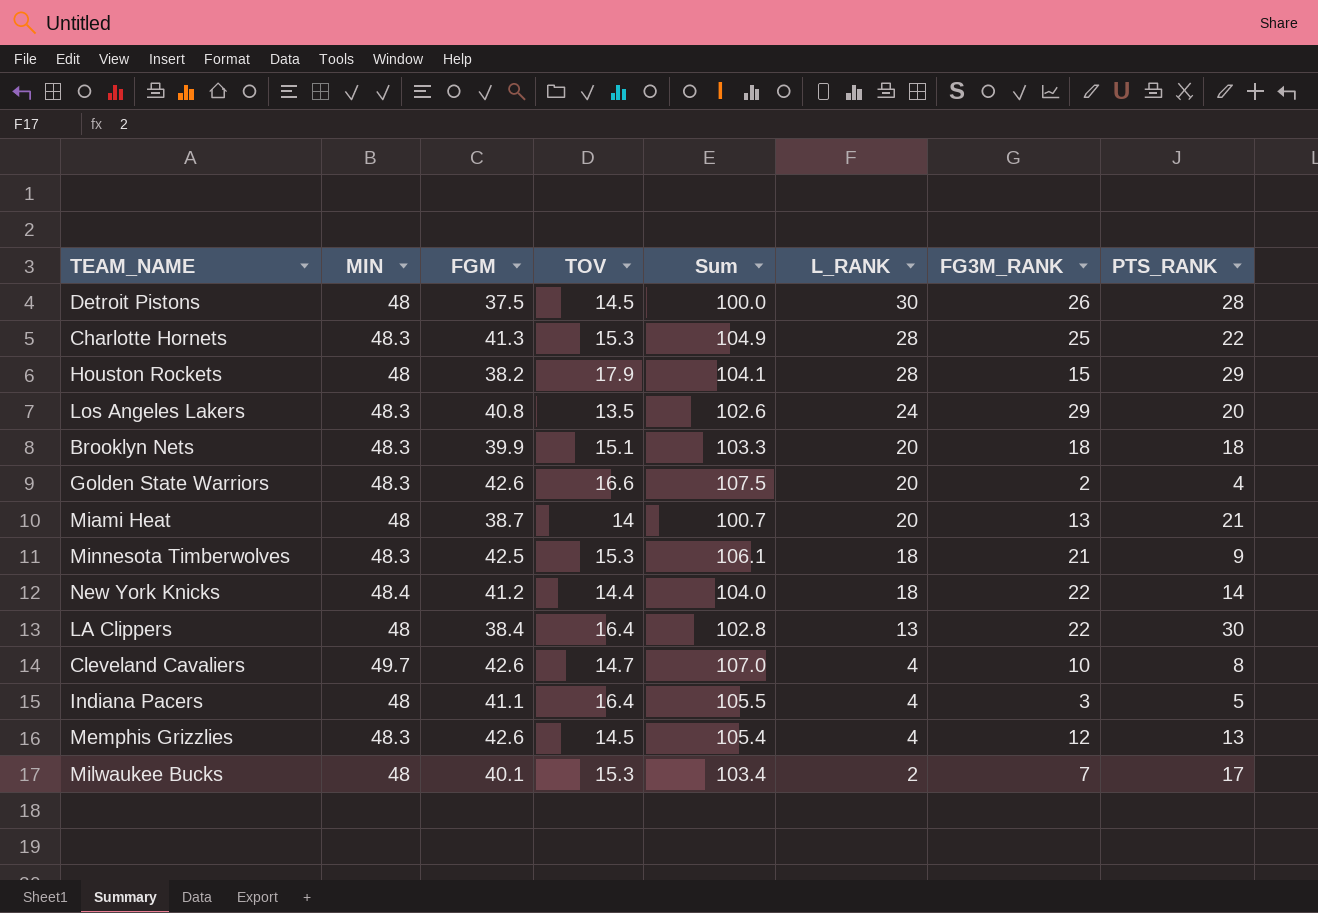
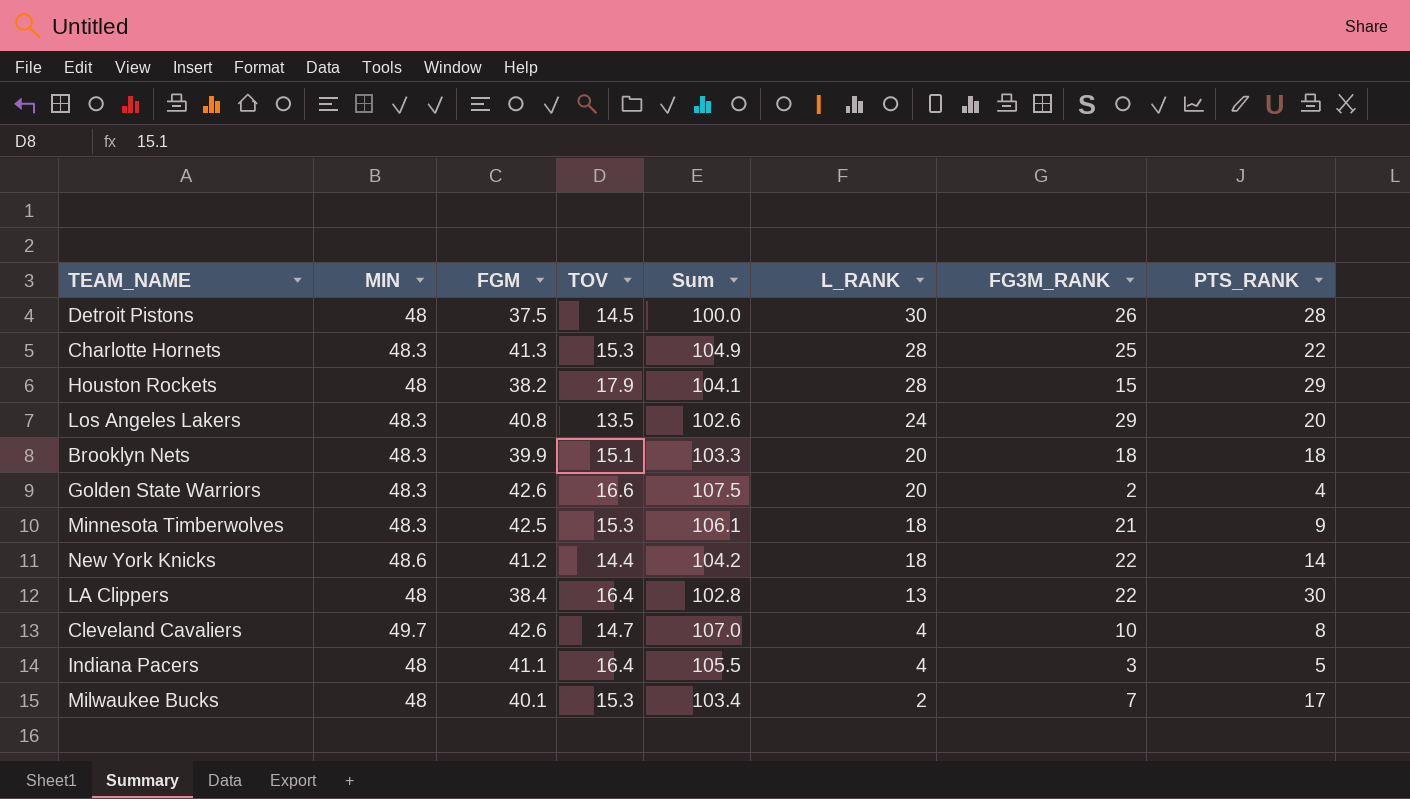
row Miami Heat: 48 | 38.7 | 14 | 100.7 | 20 | 13 | 21 -> none
row Memphis Grizzlies: 48.3 | 42.6 | 14.5 | 105.4 | 4 | 12 | 13 -> none
New York Knicks | MIN: 48.4 -> 48.6
New York Knicks | Sum: 104.0 -> 104.2

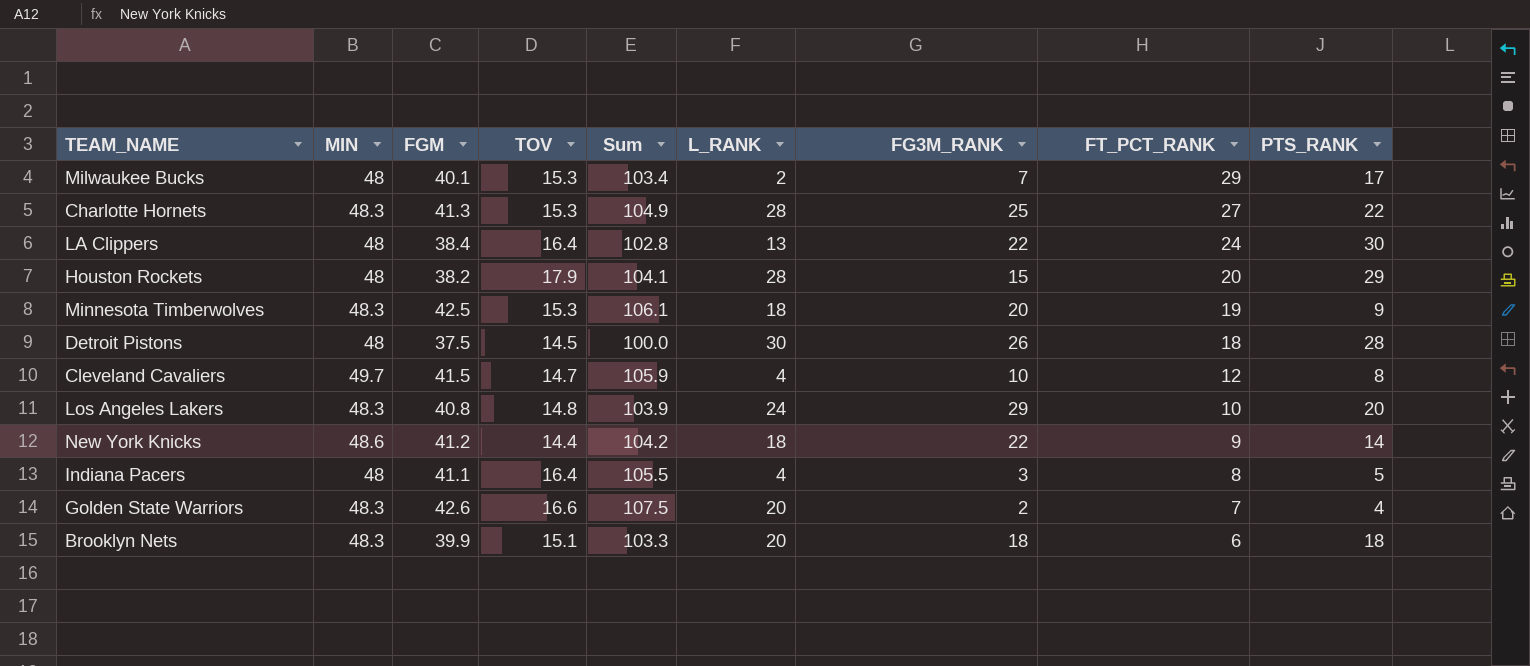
row order: L_RANK descending -> FT_PCT_RANK descending
column FT_PCT_RANK | position: none -> 8
Minnesota Timberwolves | FG3M_RANK: 21 -> 20
Cleveland Cavaliers | FGM: 42.6 -> 41.5
Cleveland Cavaliers | Sum: 107.0 -> 105.9
Los Angeles Lakers | TOV: 13.5 -> 14.8
Los Angeles Lakers | Sum: 102.6 -> 103.9

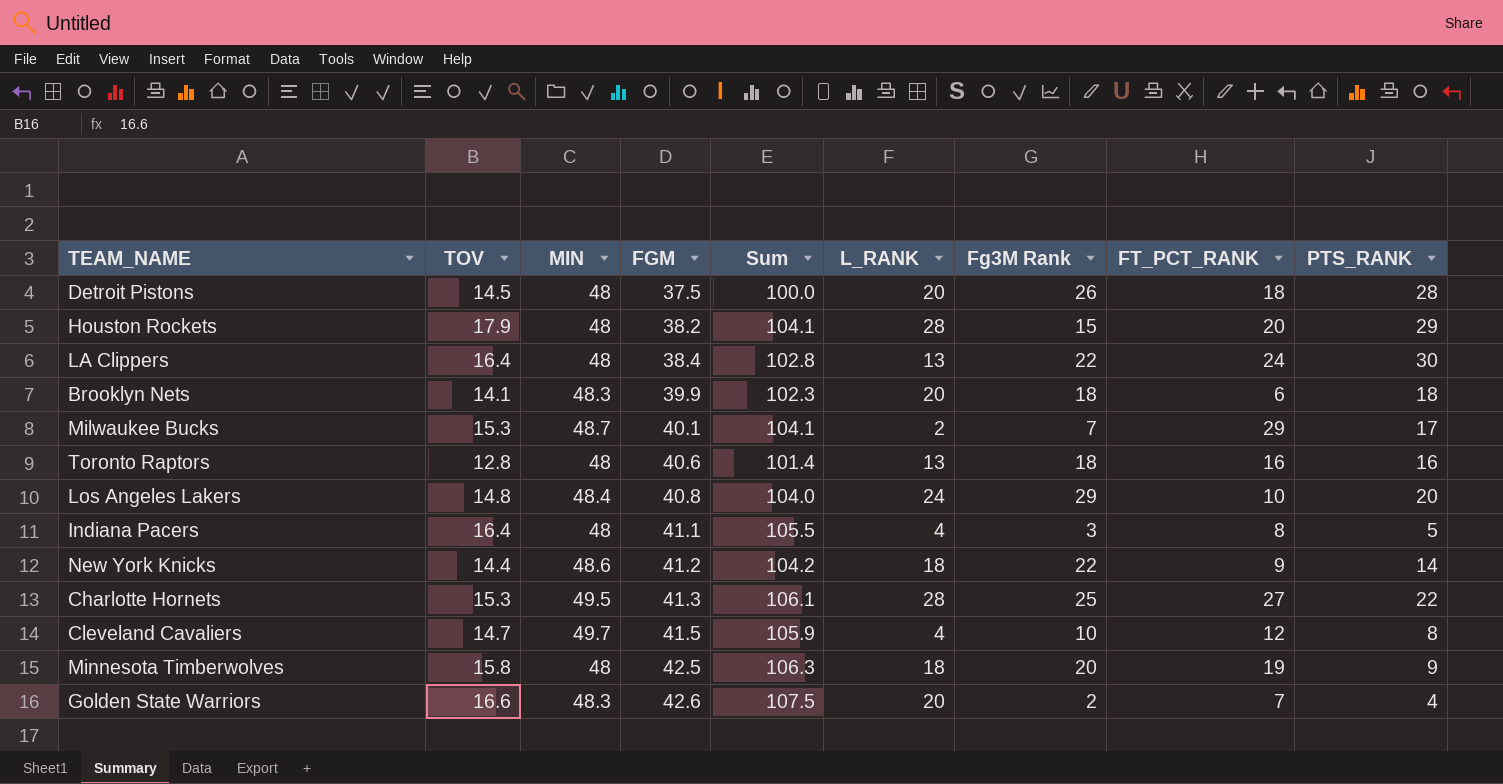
row order: FT_PCT_RANK descending -> FGM ascending
column TOV | position: 4 -> 2
column name: FG3M_RANK -> Fg3M Rank
Detroit Pistons | L_RANK: 30 -> 20
Brooklyn Nets | TOV: 15.1 -> 14.1
Brooklyn Nets | Sum: 103.3 -> 102.3
Milwaukee Bucks | MIN: 48 -> 48.7
Milwaukee Bucks | Sum: 103.4 -> 104.1
row Toronto Raptors: none -> 12.8 | 48 | 40.6 | 101.4 | 13 | 18 | 16 | 16
Los Angeles Lakers | MIN: 48.3 -> 48.4
Los Angeles Lakers | Sum: 103.9 -> 104.0
Charlotte Hornets | MIN: 48.3 -> 49.5
Charlotte Hornets | Sum: 104.9 -> 106.1
Minnesota Timberwolves | TOV: 15.3 -> 15.8
Minnesota Timberwolves | MIN: 48.3 -> 48
Minnesota Timberwolves | Sum: 106.1 -> 106.3

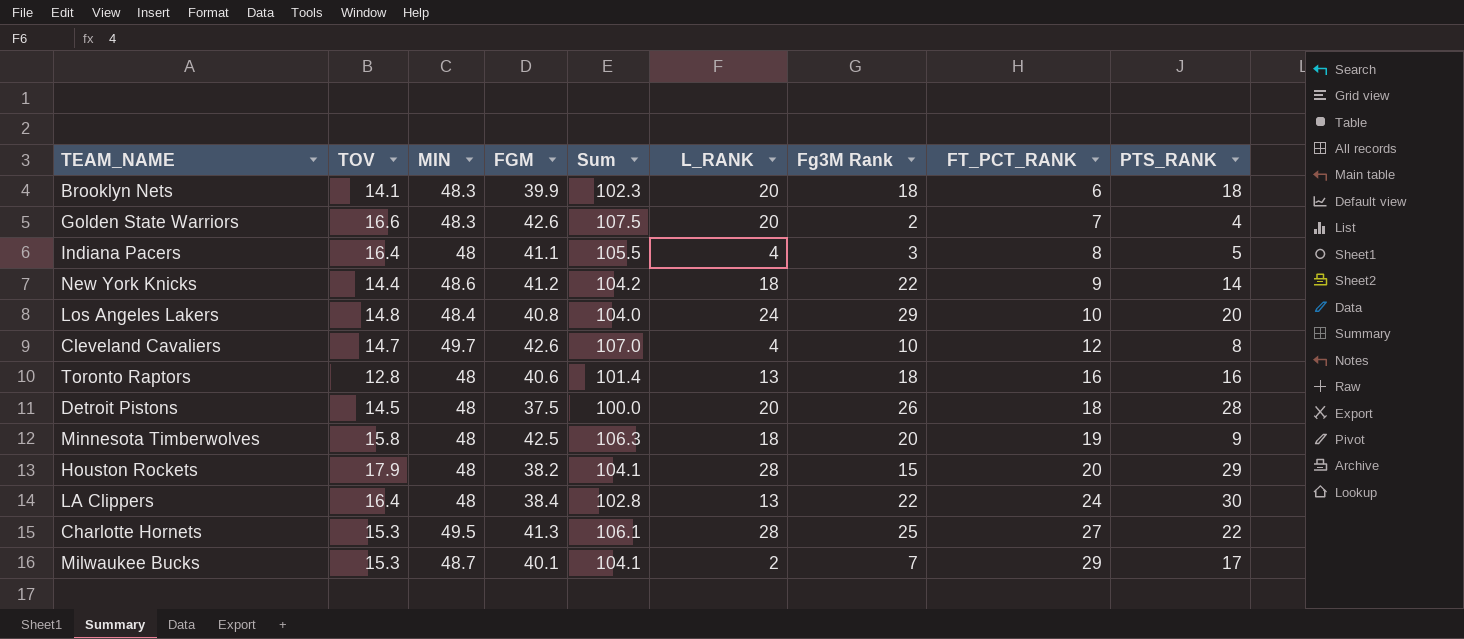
row order: FGM ascending -> FT_PCT_RANK ascending
Cleveland Cavaliers | FGM: 41.5 -> 42.6
Cleveland Cavaliers | Sum: 105.9 -> 107.0

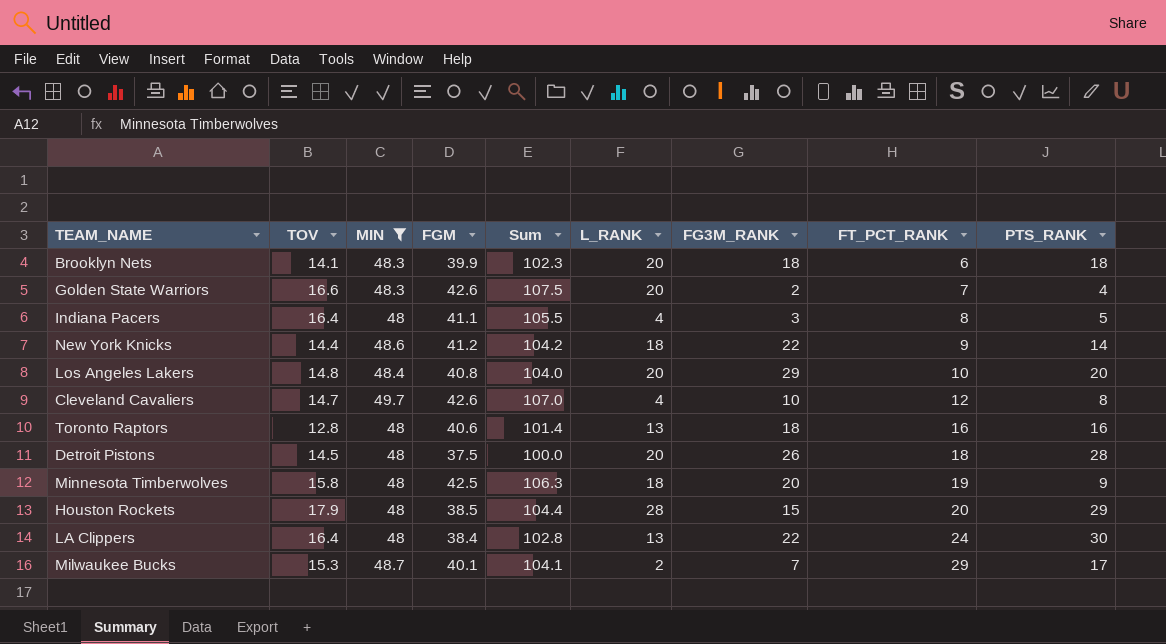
filter: none -> MIN != 49.5
column name: Fg3M Rank -> FG3M_RANK
Los Angeles Lakers | L_RANK: 24 -> 20
Houston Rockets | FGM: 38.2 -> 38.5
Houston Rockets | Sum: 104.1 -> 104.4

